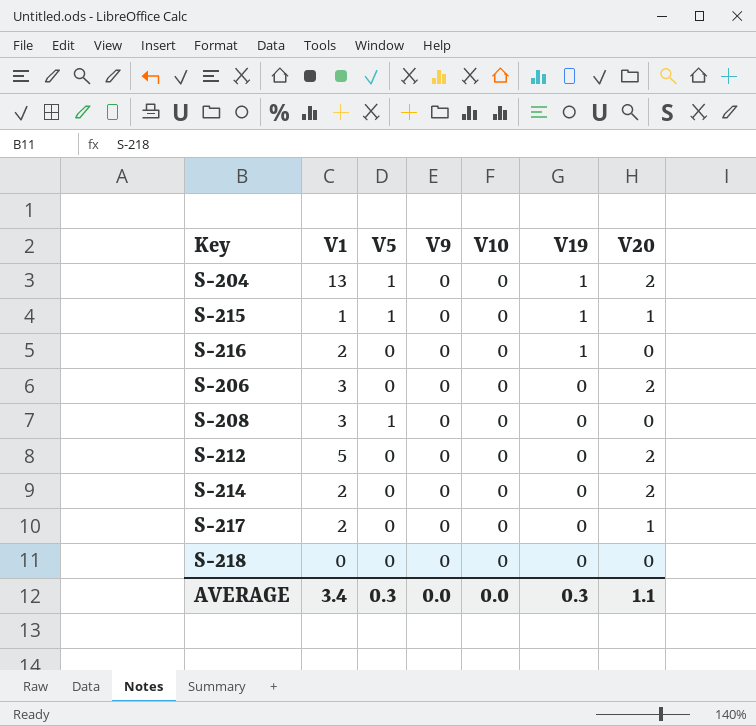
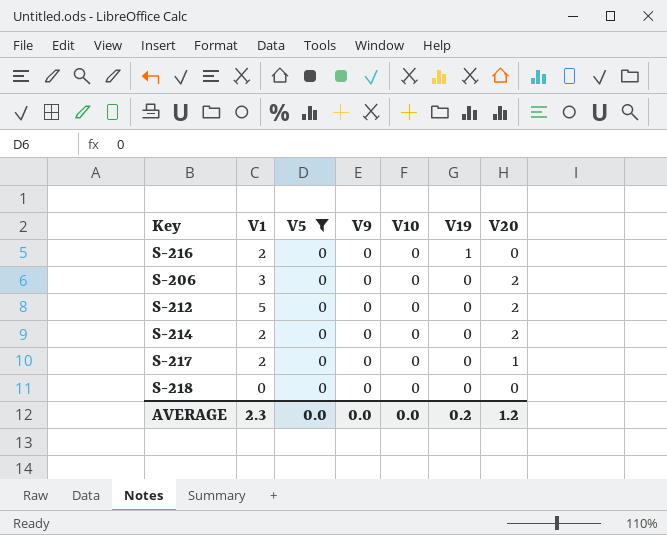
filter: none -> V5 = 0
AVERAGE | V1: 3.4 -> 2.3
AVERAGE | V5: 0.3 -> 0.0
AVERAGE | V19: 0.3 -> 0.2
AVERAGE | V20: 1.1 -> 1.2

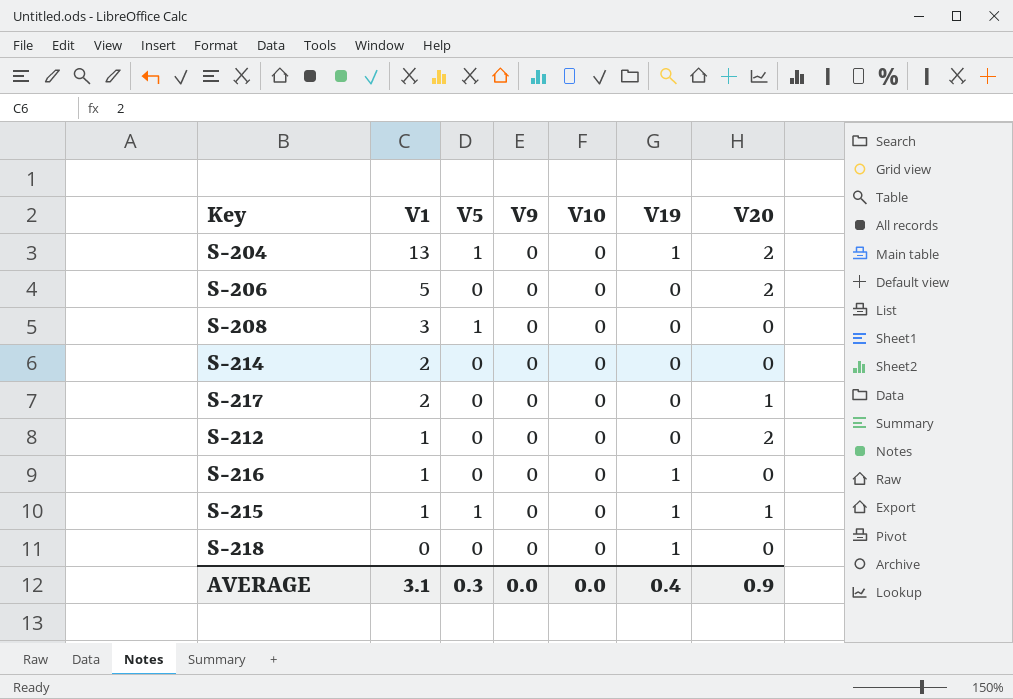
filter: V5 = 0 -> none
row order: V19 descending -> V1 descending
S-206 | V1: 3 -> 5
S-214 | V20: 2 -> 0
S-212 | V1: 5 -> 1
S-216 | V1: 2 -> 1
S-218 | V19: 0 -> 1
AVERAGE | V1: 2.3 -> 3.1
AVERAGE | V5: 0.0 -> 0.3
AVERAGE | V19: 0.2 -> 0.4
AVERAGE | V20: 1.2 -> 0.9

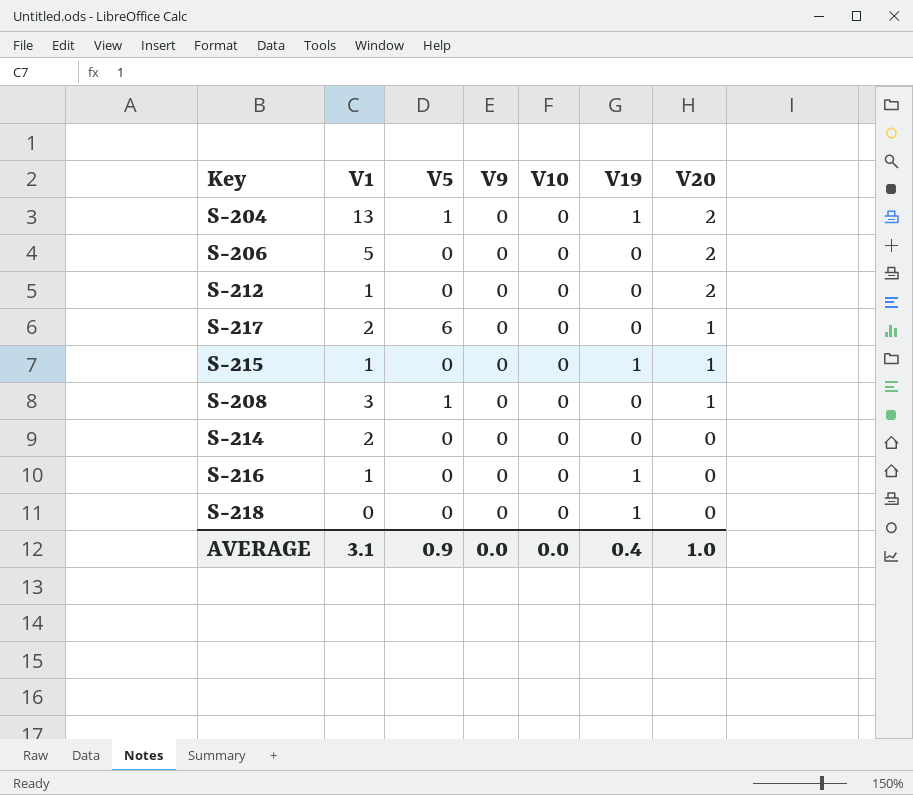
row order: V1 descending -> V20 descending
S-217 | V5: 0 -> 6
S-215 | V5: 1 -> 0
S-208 | V20: 0 -> 1
AVERAGE | V5: 0.3 -> 0.9
AVERAGE | V20: 0.9 -> 1.0

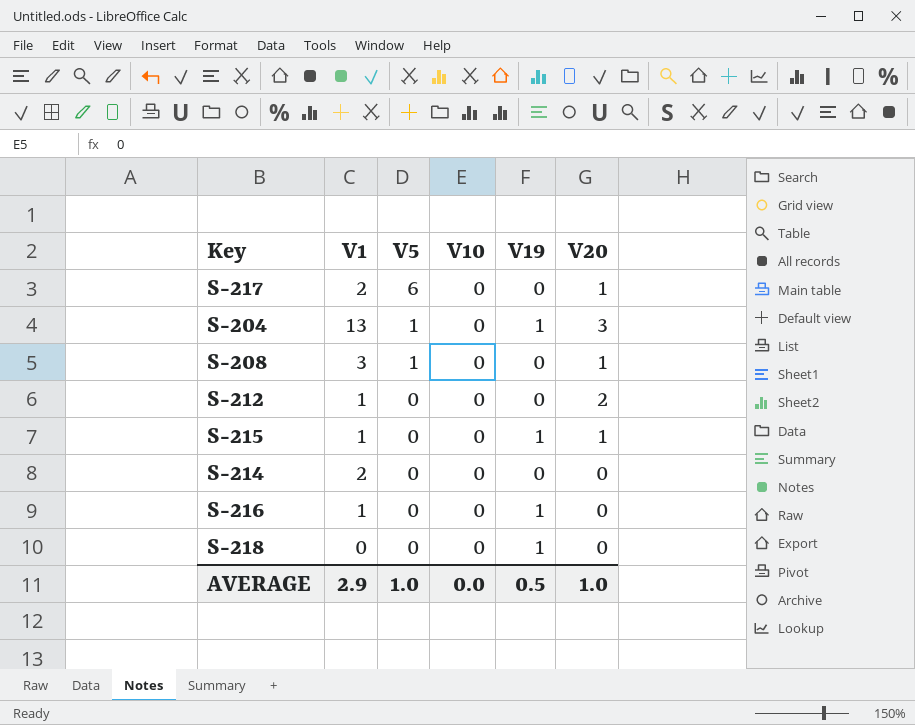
row order: V20 descending -> V5 descending
column V9 | position: 4 -> none
row S-206: 5 | 0 | 0 | 0 | 0 | 2 -> none
S-204 | V20: 2 -> 3
AVERAGE | V1: 3.1 -> 2.9
AVERAGE | V5: 0.9 -> 1.0
AVERAGE | V19: 0.4 -> 0.5

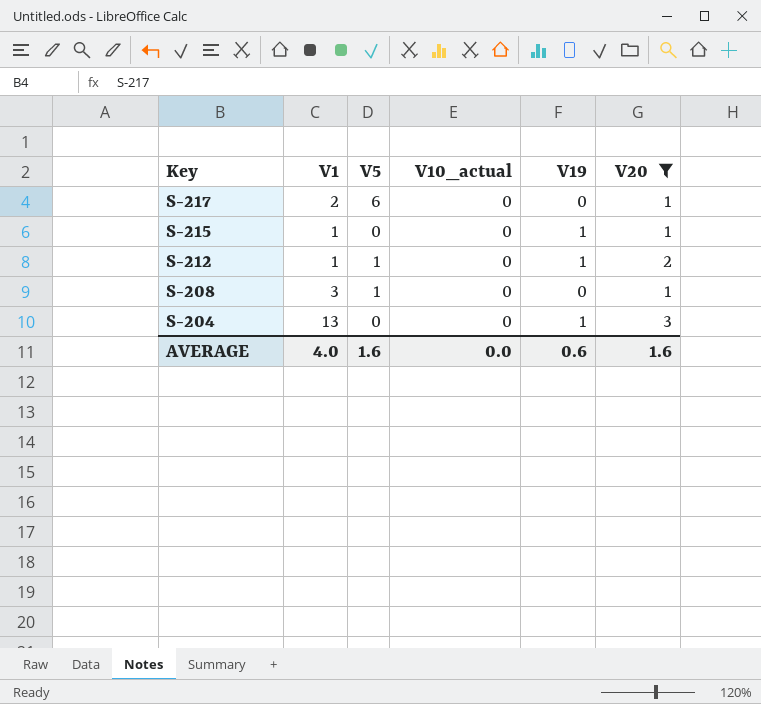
filter: none -> V20 != 0
row order: V5 descending -> Key descending
column name: V10 -> V10_actual
S-212 | V5: 0 -> 1
S-212 | V19: 0 -> 1
S-204 | V5: 1 -> 0
AVERAGE | V1: 2.9 -> 4.0
AVERAGE | V5: 1.0 -> 1.6
AVERAGE | V19: 0.5 -> 0.6
AVERAGE | V20: 1.0 -> 1.6

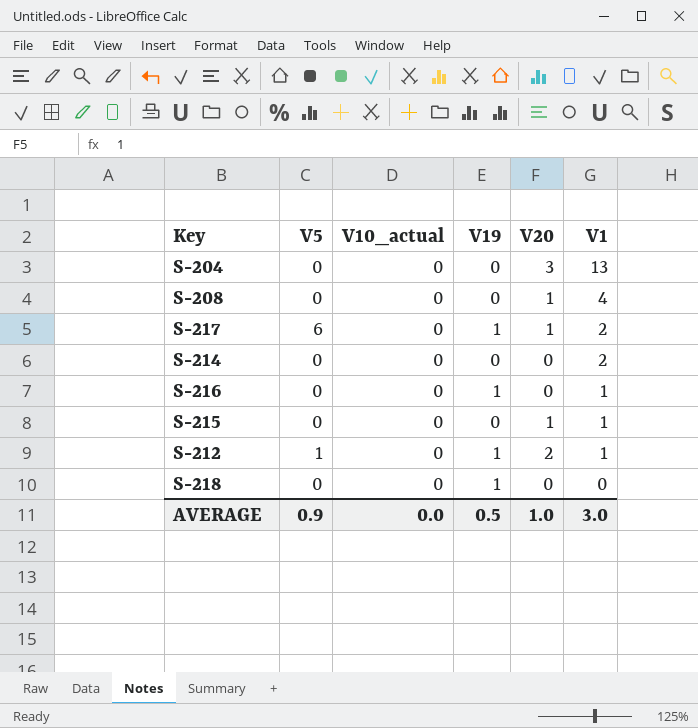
filter: V20 != 0 -> none
row order: Key descending -> V1 descending
column V1 | position: 2 -> 6
S-204 | V19: 1 -> 0
S-208 | V5: 1 -> 0
S-208 | V1: 3 -> 4
S-217 | V19: 0 -> 1
S-215 | V19: 1 -> 0
AVERAGE | V5: 1.6 -> 0.9
AVERAGE | V19: 0.6 -> 0.5
AVERAGE | V20: 1.6 -> 1.0
AVERAGE | V1: 4.0 -> 3.0

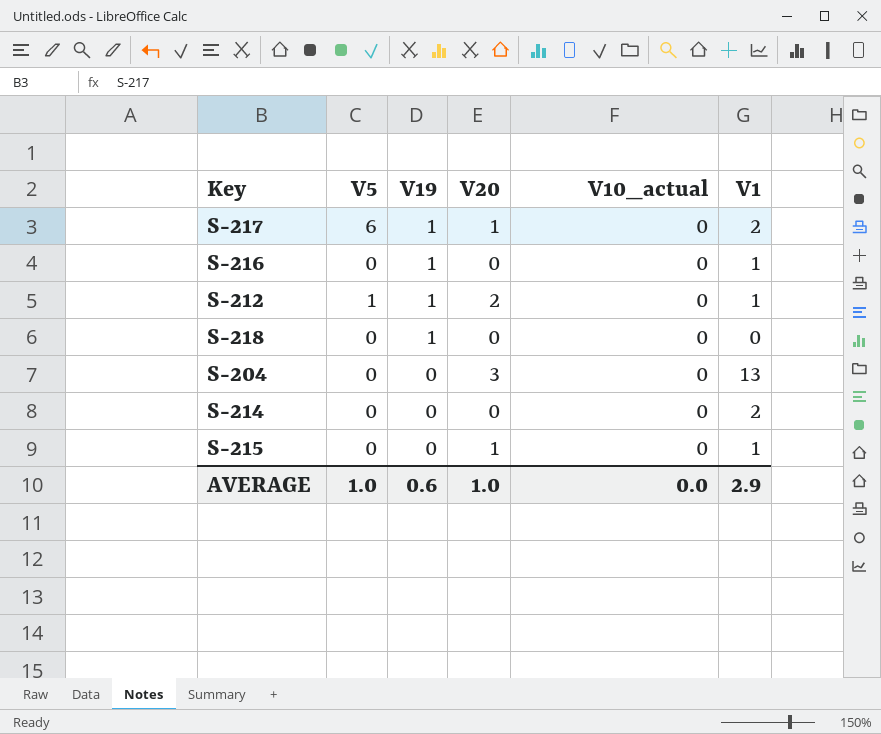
row order: V1 descending -> V19 descending
column V10_actual | position: 3 -> 5
row S-208: 0 | 0 | 0 | 1 | 4 -> none
AVERAGE | V5: 0.9 -> 1.0
AVERAGE | V19: 0.5 -> 0.6
AVERAGE | V1: 3.0 -> 2.9

